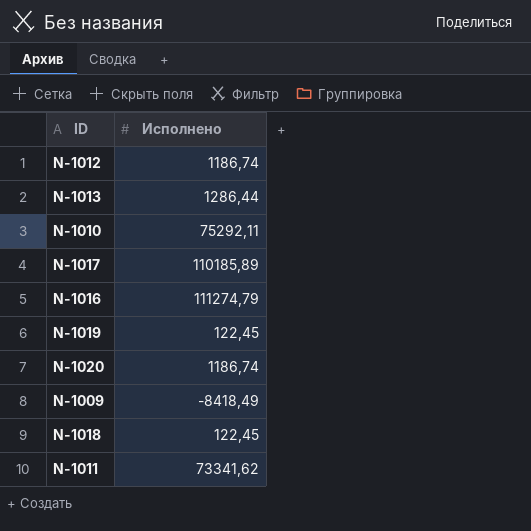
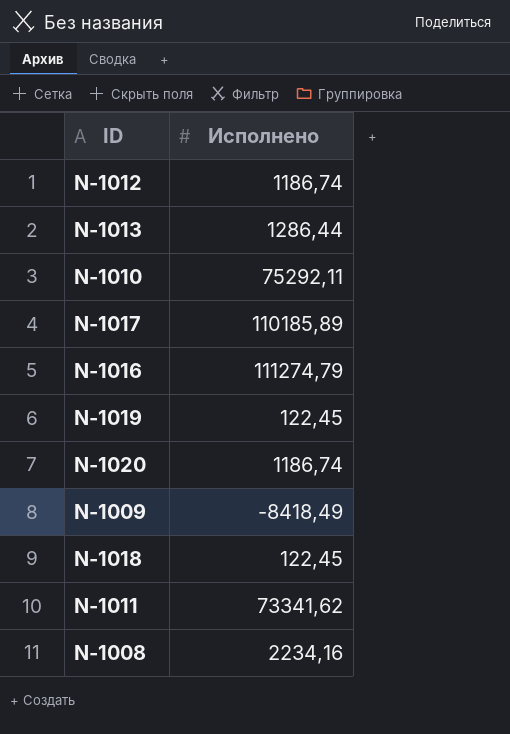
row N-1008: none -> 2234,16

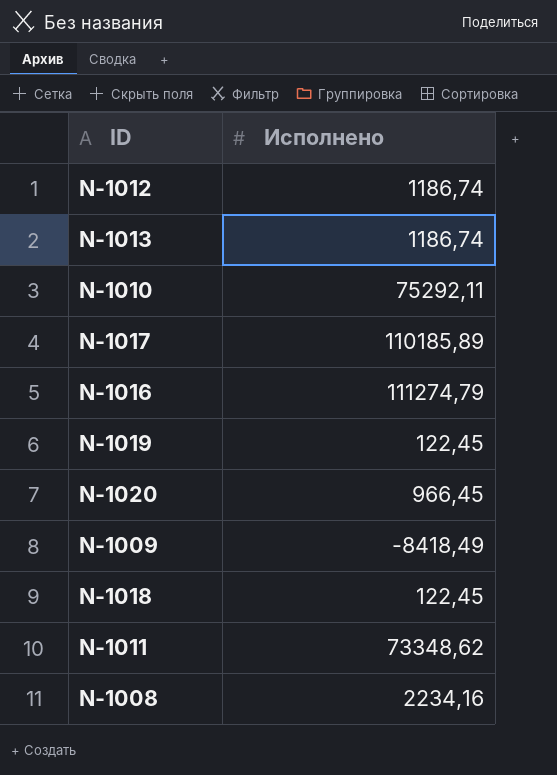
N-1013 | Исполнено: 1286,44 -> 1186,74
N-1020 | Исполнено: 1186,74 -> 966,45
N-1011 | Исполнено: 73341,62 -> 73348,62

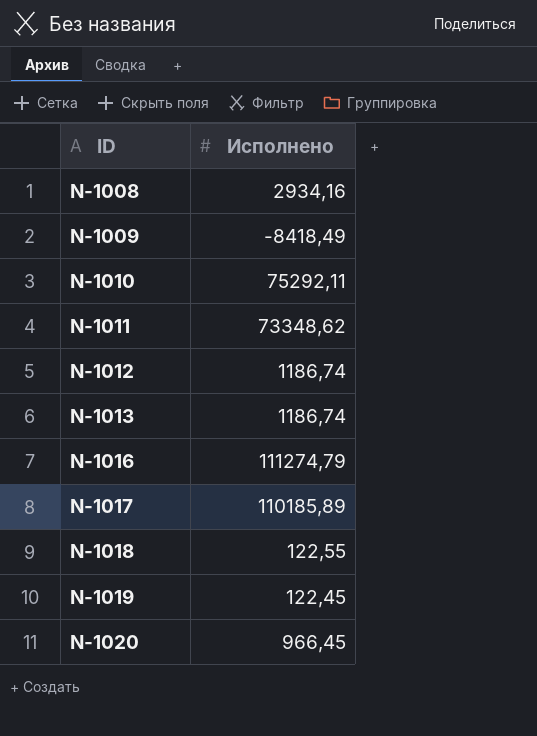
row order: none -> ID ascending
N-1008 | Исполнено: 2234,16 -> 2934,16
N-1018 | Исполнено: 122,45 -> 122,55

